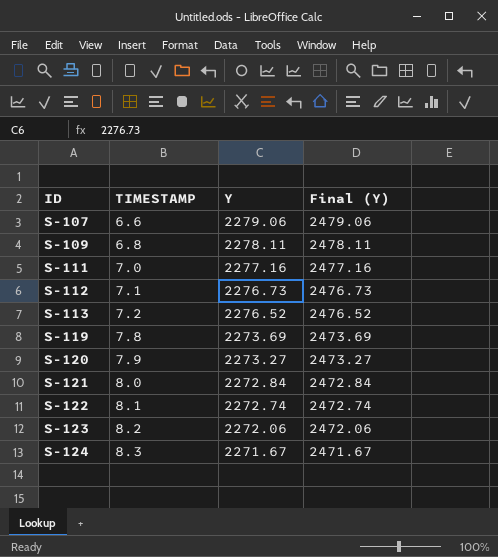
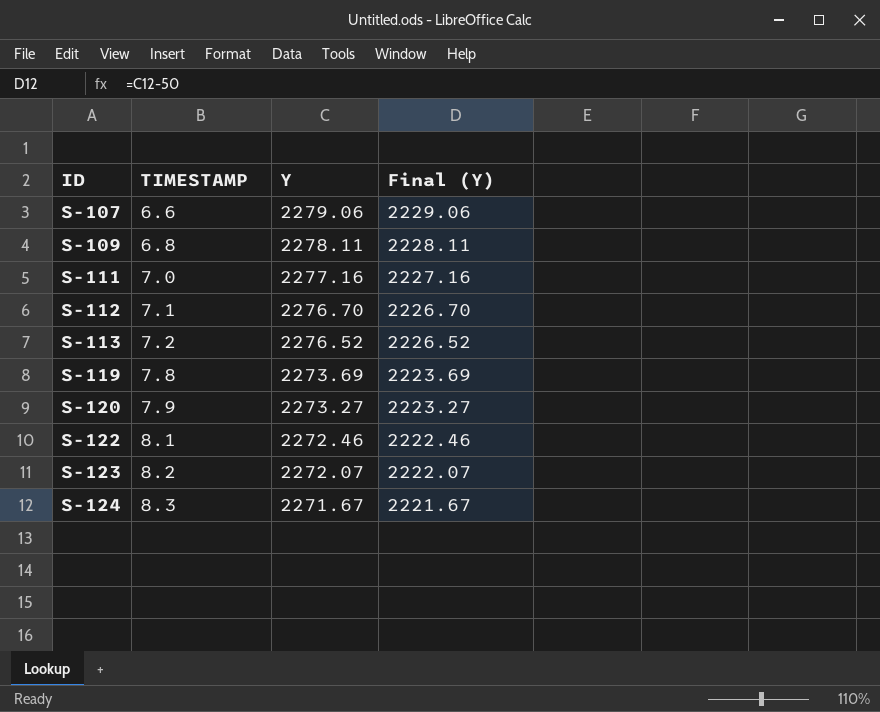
column Final (Y) | formula: [Y] + 200 -> [Y] - 50
row S-121: 8.0 | 2272.84 | 2472.84 -> none
S-112 | Y: 2276.73 -> 2276.70
S-122 | Y: 2272.74 -> 2272.46
S-123 | Y: 2272.06 -> 2272.07

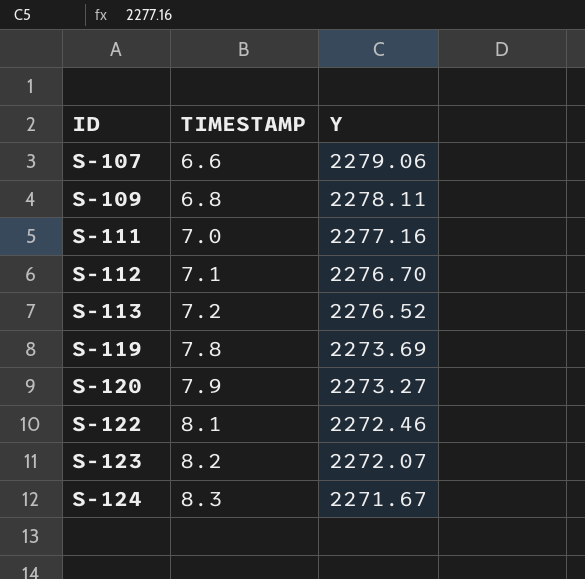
column Final (Y) | formula: [Y] - 50 -> none

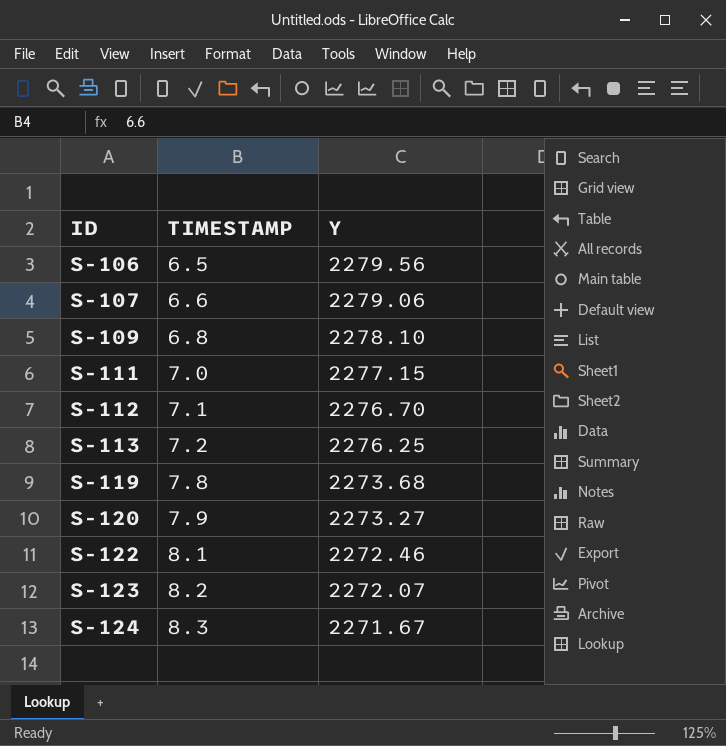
row S-106: none -> 6.5 | 2279.56
S-109 | Y: 2278.11 -> 2278.10
S-111 | Y: 2277.16 -> 2277.15
S-113 | Y: 2276.52 -> 2276.25
S-119 | Y: 2273.69 -> 2273.68

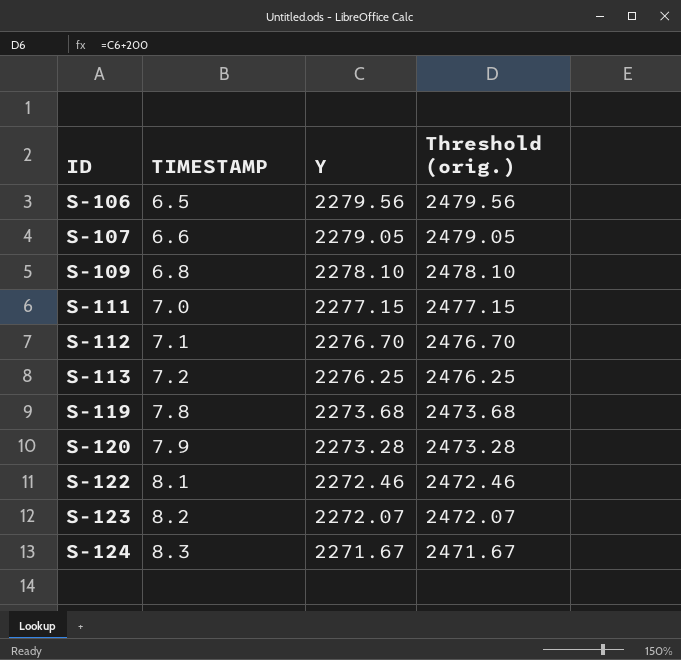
column Threshold (orig.) | formula: none -> [Y] + 200
S-107 | Y: 2279.06 -> 2279.05
S-120 | Y: 2273.27 -> 2273.28

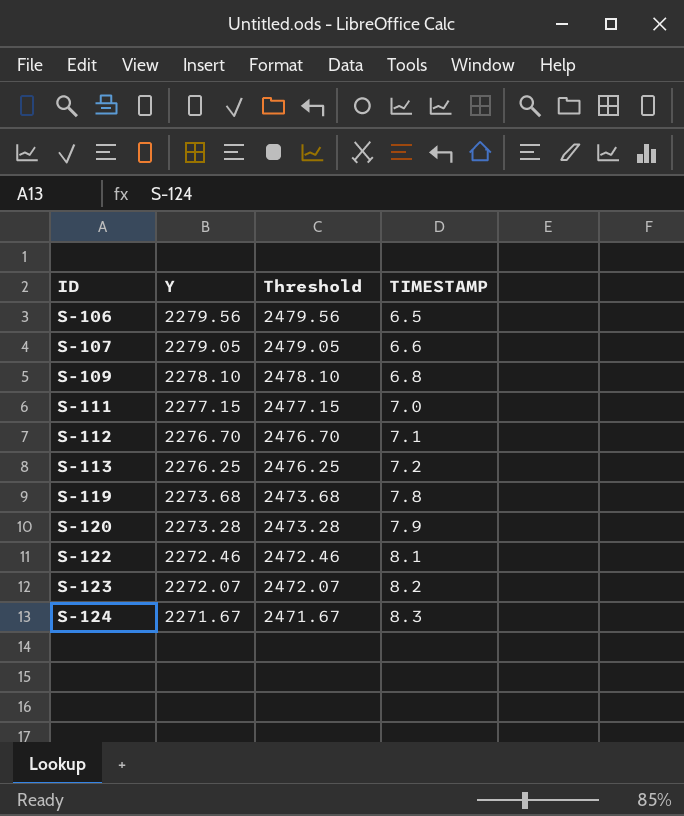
column name: Threshold (orig.) -> Threshold
column TIMESTAMP | position: 2 -> 4

